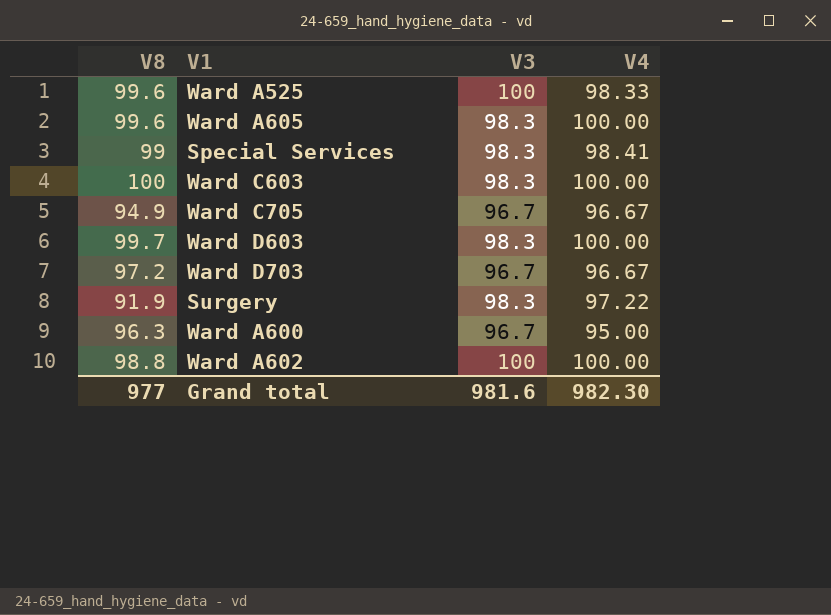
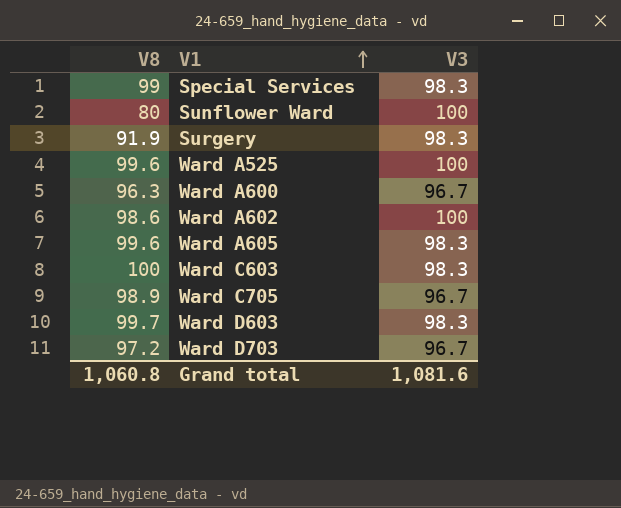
row order: none -> V1 ascending
column V4 | position: 4 -> none
row Sunflower Ward: none -> 80 | 100
Ward A602 | V8: 98.8 -> 98.6
Ward C705 | V8: 94.9 -> 98.9
Grand total | V8: 977 -> 1,060.8
Grand total | V3: 981.6 -> 1,081.6

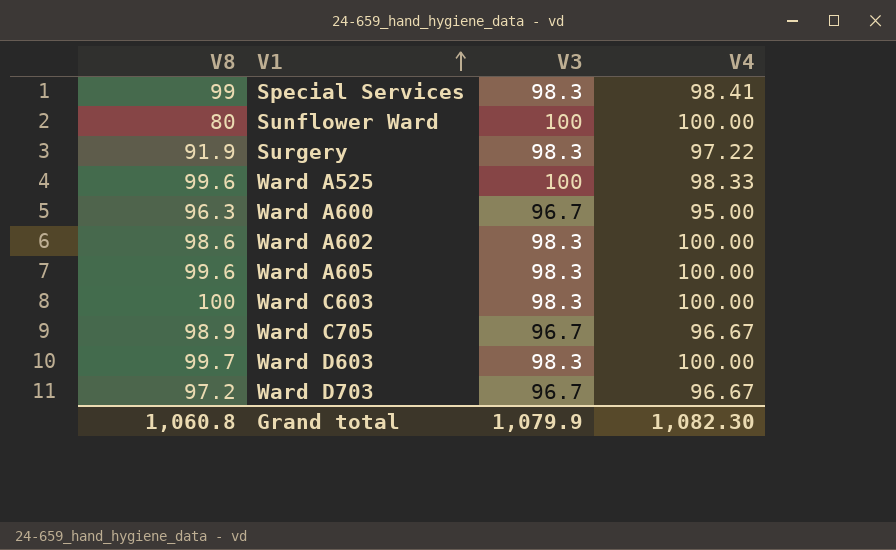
column V4 | position: none -> 4
Ward A602 | V3: 100 -> 98.3
Grand total | V3: 1,081.6 -> 1,079.9

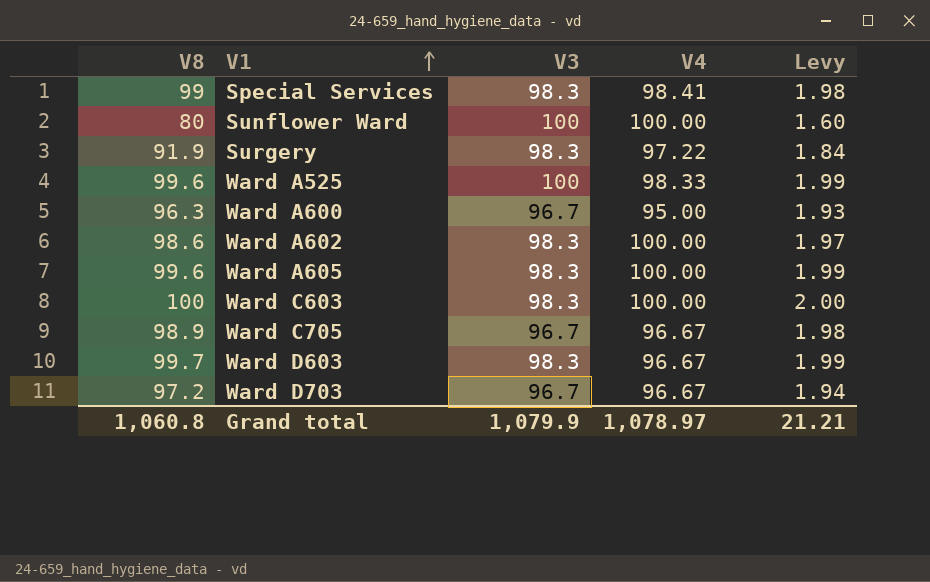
column Levy | formula: none -> [V8] * 0.02
Ward D603 | V4: 100.00 -> 96.67
Grand total | V4: 1,082.30 -> 1,078.97

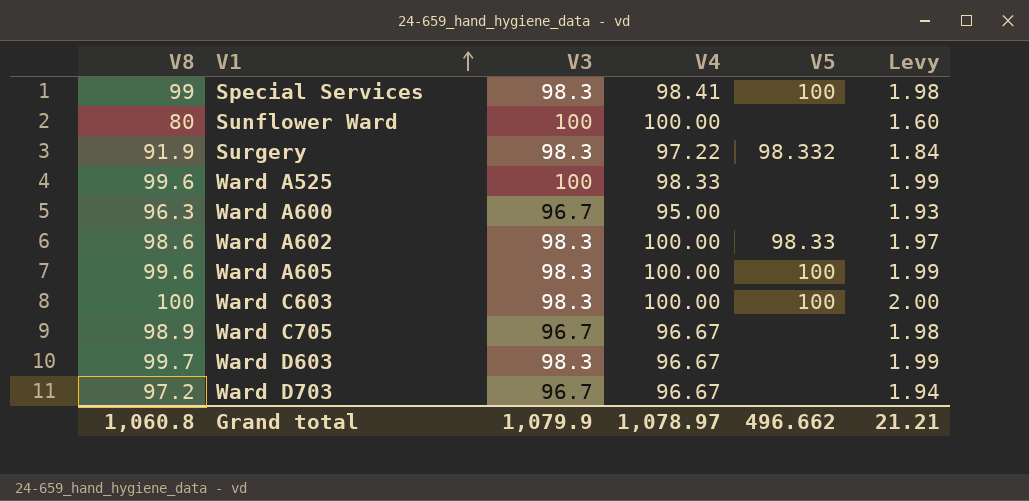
column V5 | position: none -> 5

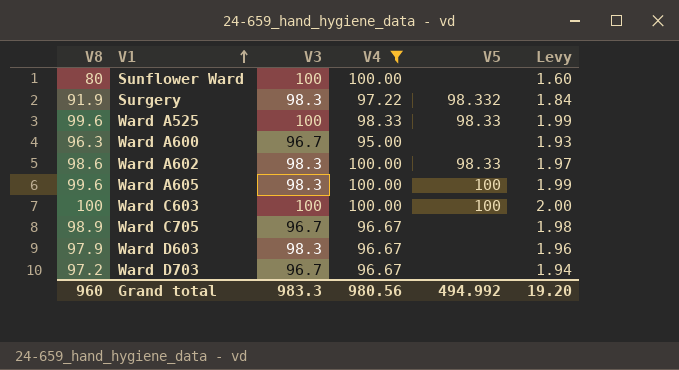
filter: none -> V4 != 98.41
Ward A525 | V5: none -> 98.33
Ward C603 | V3: 98.3 -> 100
Ward D603 | V8: 99.7 -> 97.9
Ward D603 | Levy: 1.99 -> 1.96
Grand total | V8: 1,060.8 -> 960
Grand total | V3: 1,079.9 -> 983.3
Grand total | V4: 1,078.97 -> 980.56
Grand total | V5: 496.662 -> 494.992
Grand total | Levy: 21.21 -> 19.20

